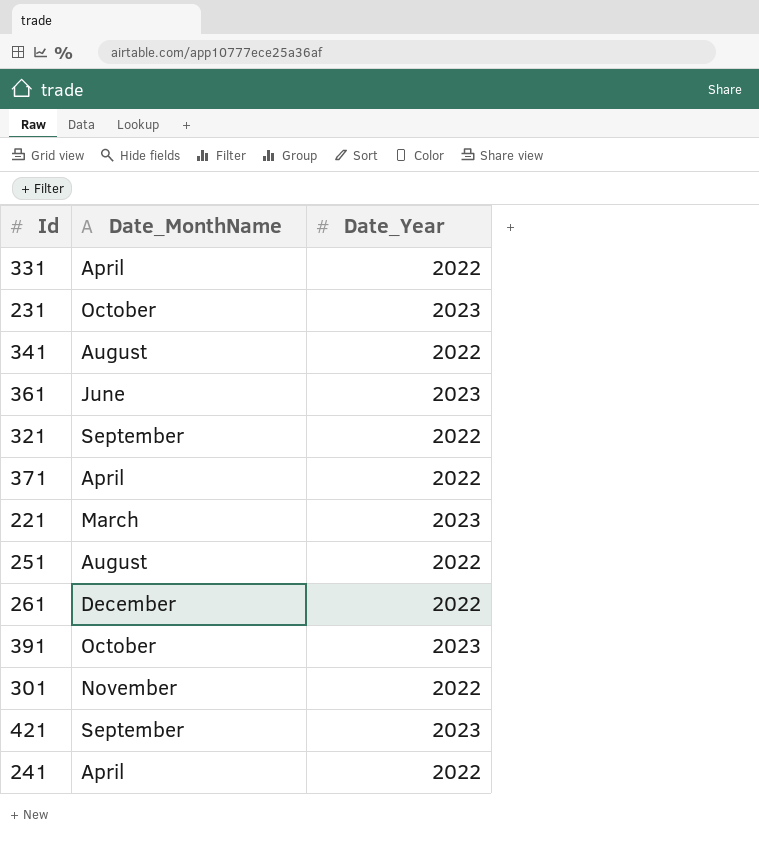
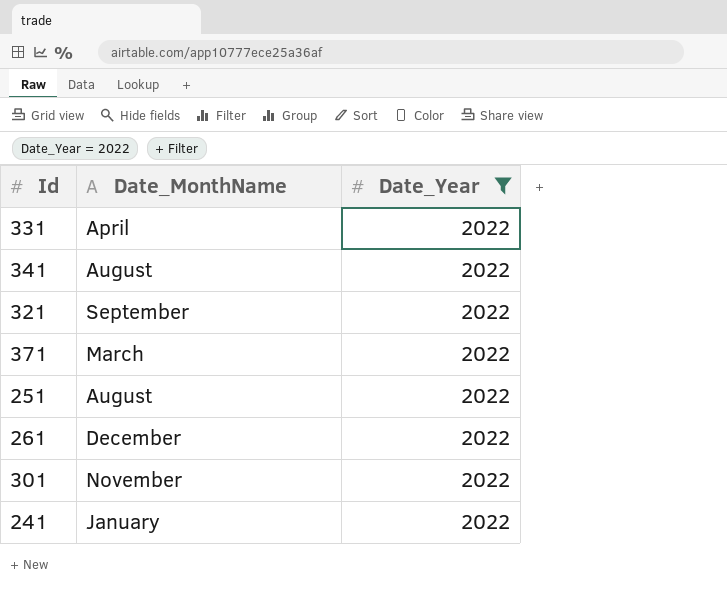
filter: none -> Date_Year = 2022
371 | Date_MonthName: April -> March
241 | Date_MonthName: April -> January

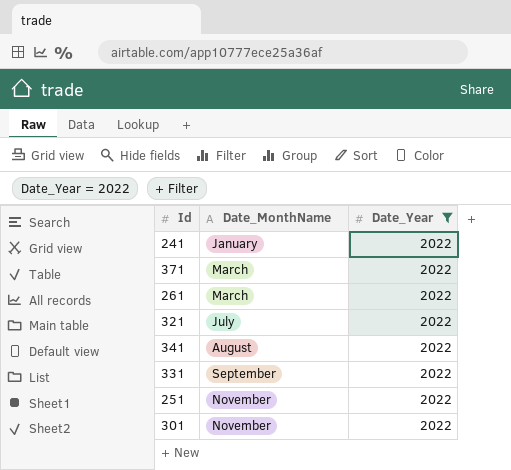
row order: none -> Date_MonthName ascending
261 | Date_MonthName: December -> March
321 | Date_MonthName: September -> July
331 | Date_MonthName: April -> September
251 | Date_MonthName: August -> November

